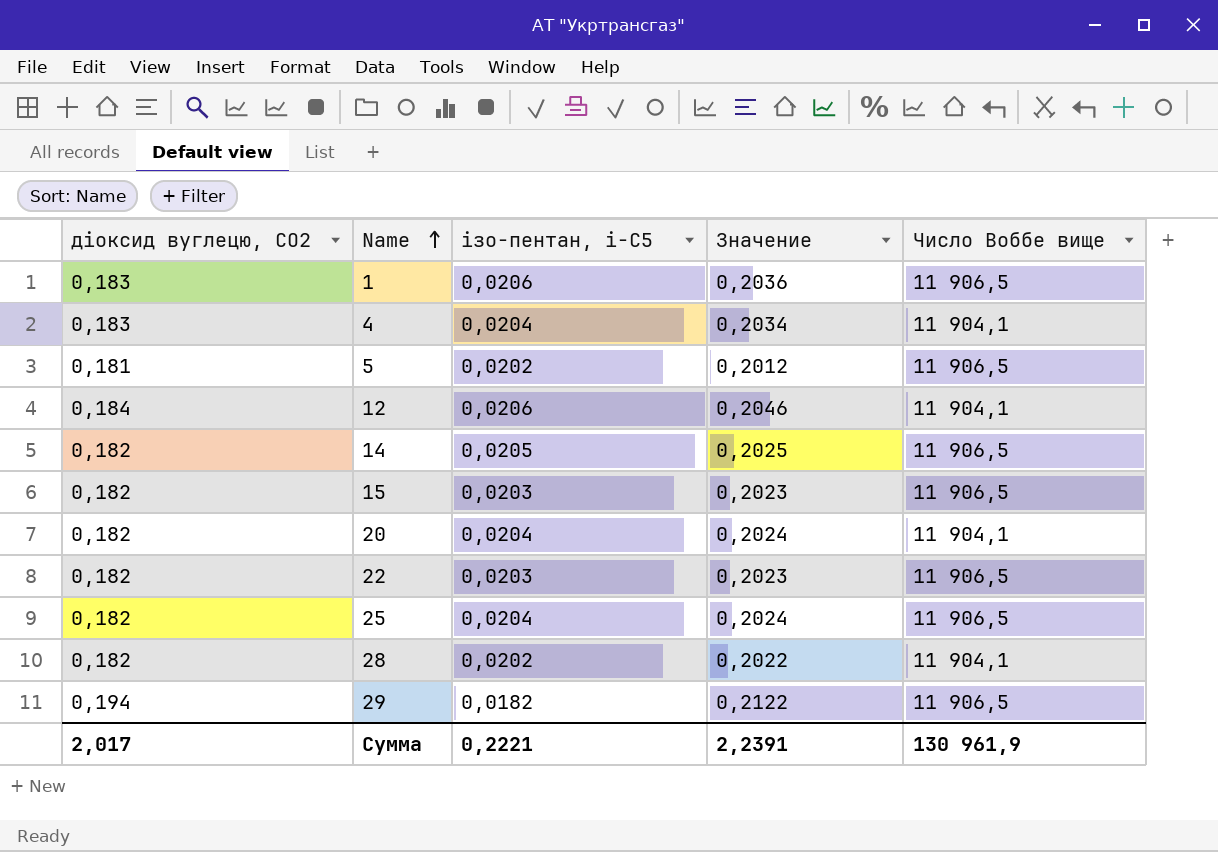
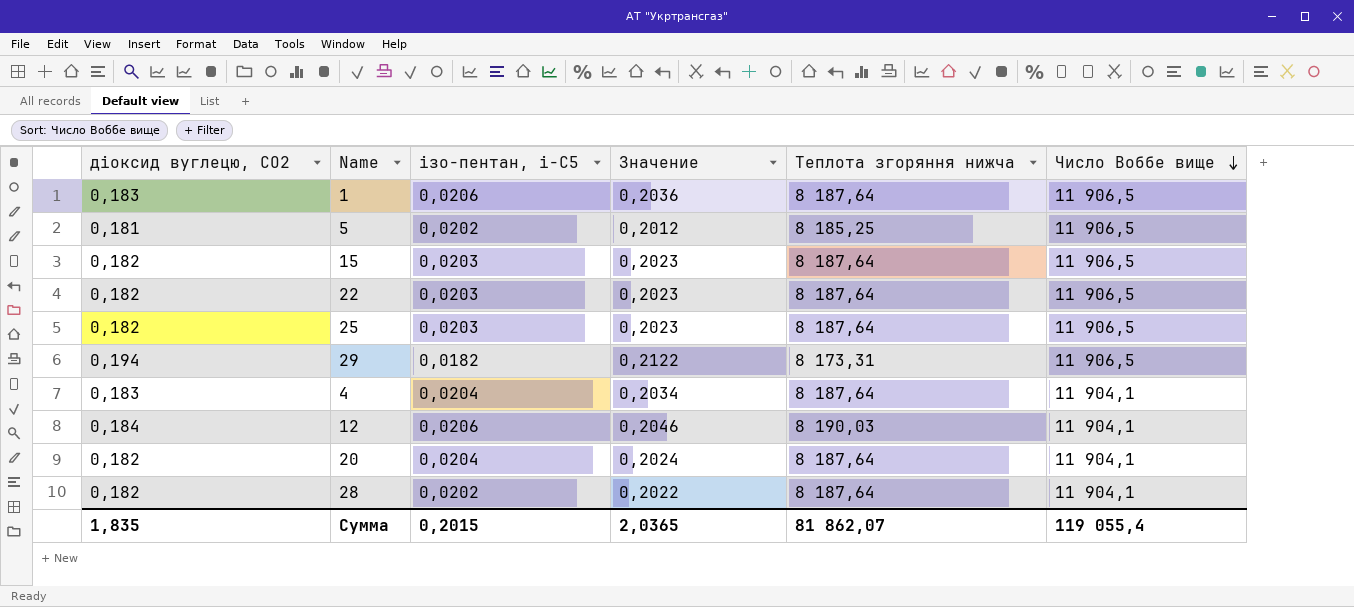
row order: Name ascending -> Число Воббе вище descending
column Теплота згоряння нижча | position: none -> 5
row 14: 0,182 | 0,0205 | 0,2025 | 11 906,5 -> none
25 | ізо-пентан, і-С5: 0,0204 -> 0,0203
25 | Значение: 0,2024 -> 0,2023
Сумма | діоксид вуглецю, CО2: 2,017 -> 1,835
Сумма | ізо-пентан, і-С5: 0,2221 -> 0,2015
Сумма | Значение: 2,2391 -> 2,0365
Сумма | Число Воббе вище: 130 961,9 -> 119 055,4

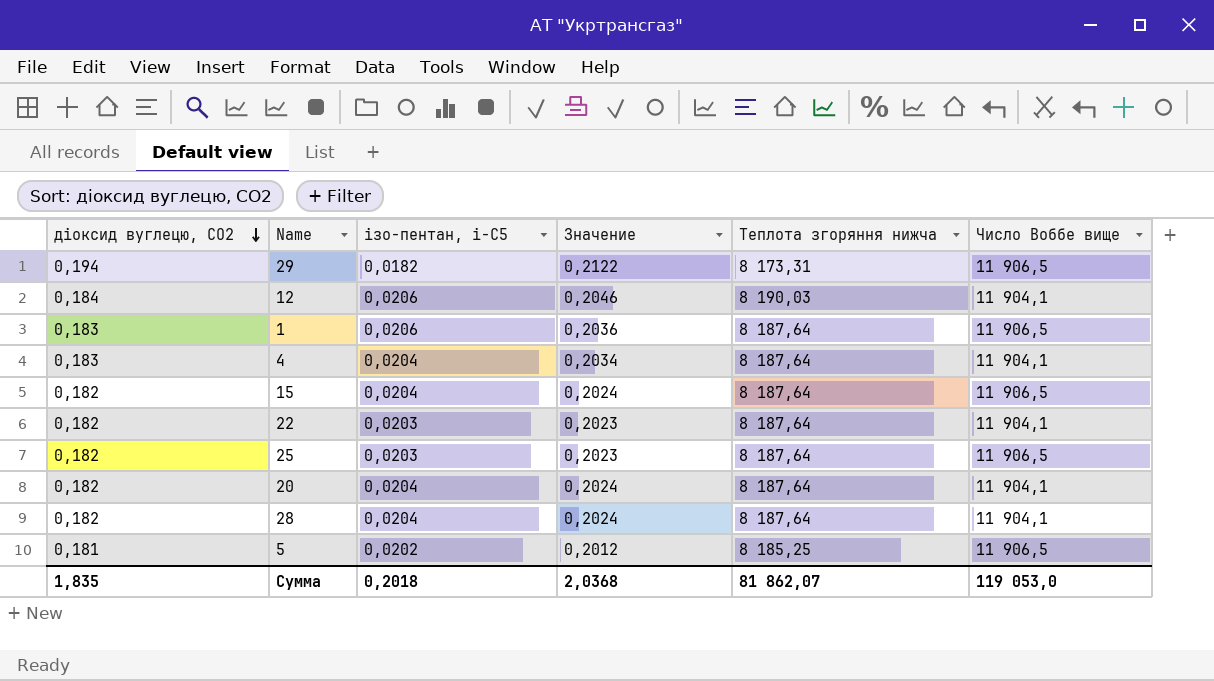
row order: Число Воббе вище descending -> діоксид вуглецю, CО2 descending
15 | ізо-пентан, і-С5: 0,0203 -> 0,0204
15 | Значение: 0,2023 -> 0,2024
22 | Число Воббе вище: 11 906,5 -> 11 904,1
28 | ізо-пентан, і-С5: 0,0202 -> 0,0204
28 | Значение: 0,2022 -> 0,2024
Сумма | ізо-пентан, і-С5: 0,2015 -> 0,2018
Сумма | Значение: 2,0365 -> 2,0368
Сумма | Число Воббе вище: 119 055,4 -> 119 053,0

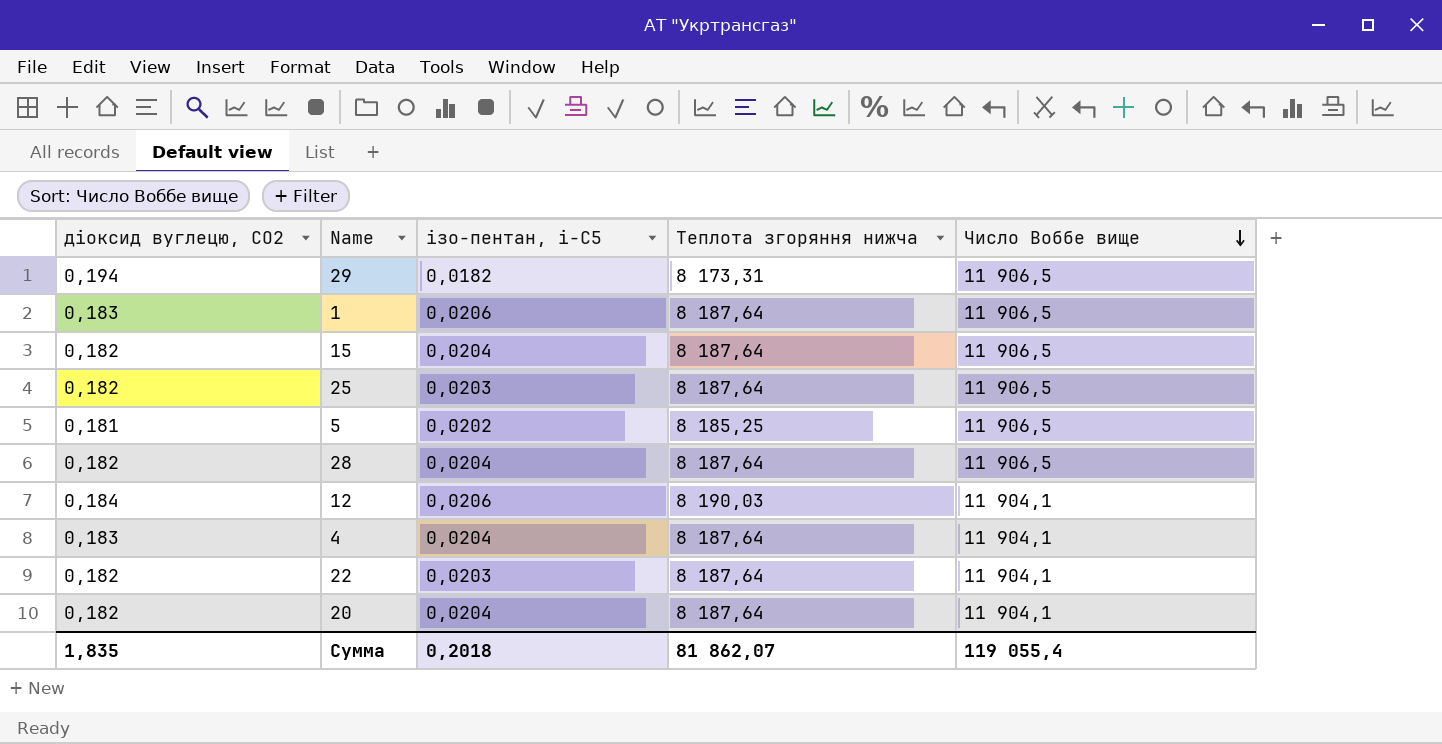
row order: діоксид вуглецю, CО2 descending -> Число Воббе вище descending
column Значение | formula: [діоксид вуглецю, CО2] + [ізо-пентан, і-С5] -> none
28 | Число Воббе вище: 11 904,1 -> 11 906,5
Сумма | Число Воббе вище: 119 053,0 -> 119 055,4

